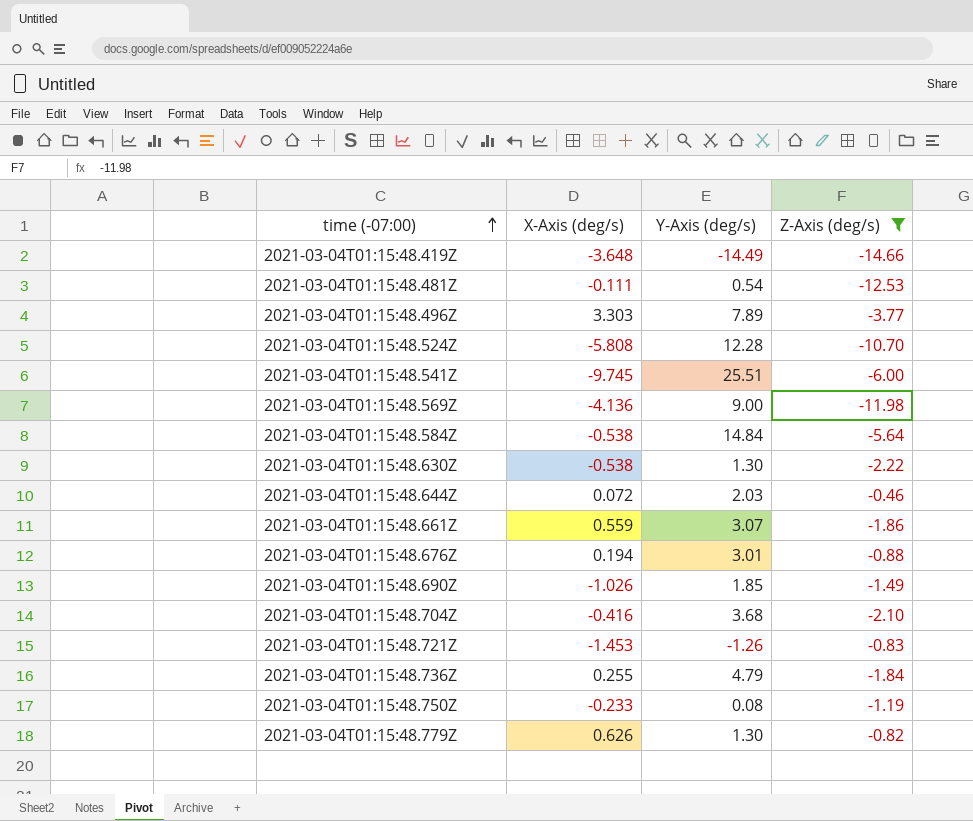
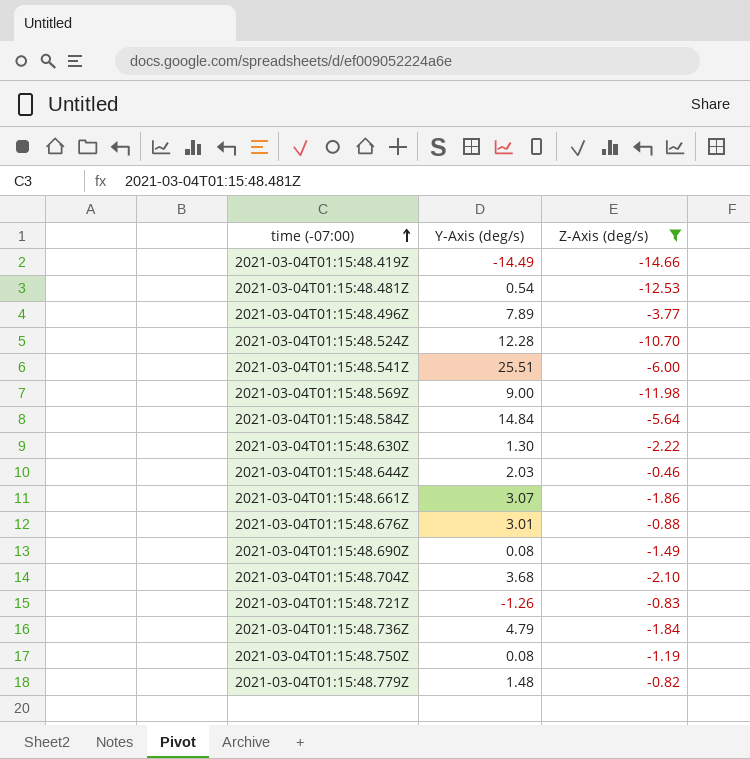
column X-Axis (deg/s) | position: 2 -> none
2021-03-04T01:15:48.690Z | Y-Axis (deg/s): 1.85 -> 0.08
2021-03-04T01:15:48.779Z | Y-Axis (deg/s): 1.30 -> 1.48

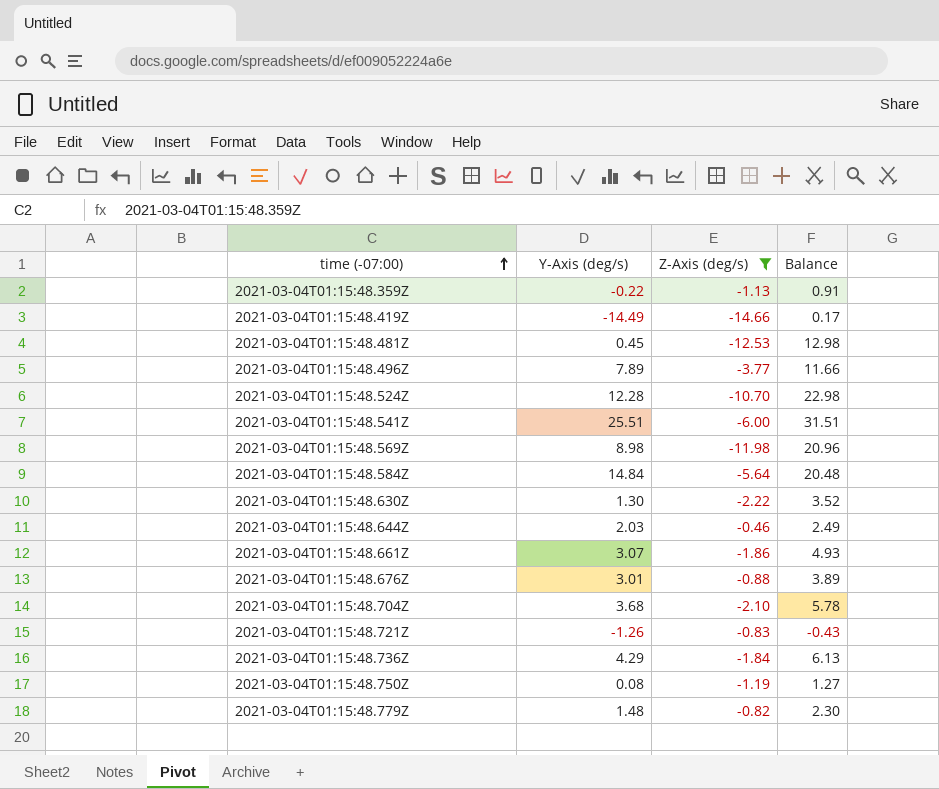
column Balance | formula: none -> [Y-Axis (deg/s)] - [Z-Axis (deg/s)]
row 2021-03-04T01:15:48.690Z: 0.08 | -1.49 -> none
row 2021-03-04T01:15:48.359Z: none -> -0.22 | -1.13 | 0.91
2021-03-04T01:15:48.481Z | Y-Axis (deg/s): 0.54 -> 0.45
2021-03-04T01:15:48.569Z | Y-Axis (deg/s): 9.00 -> 8.98
2021-03-04T01:15:48.736Z | Y-Axis (deg/s): 4.79 -> 4.29

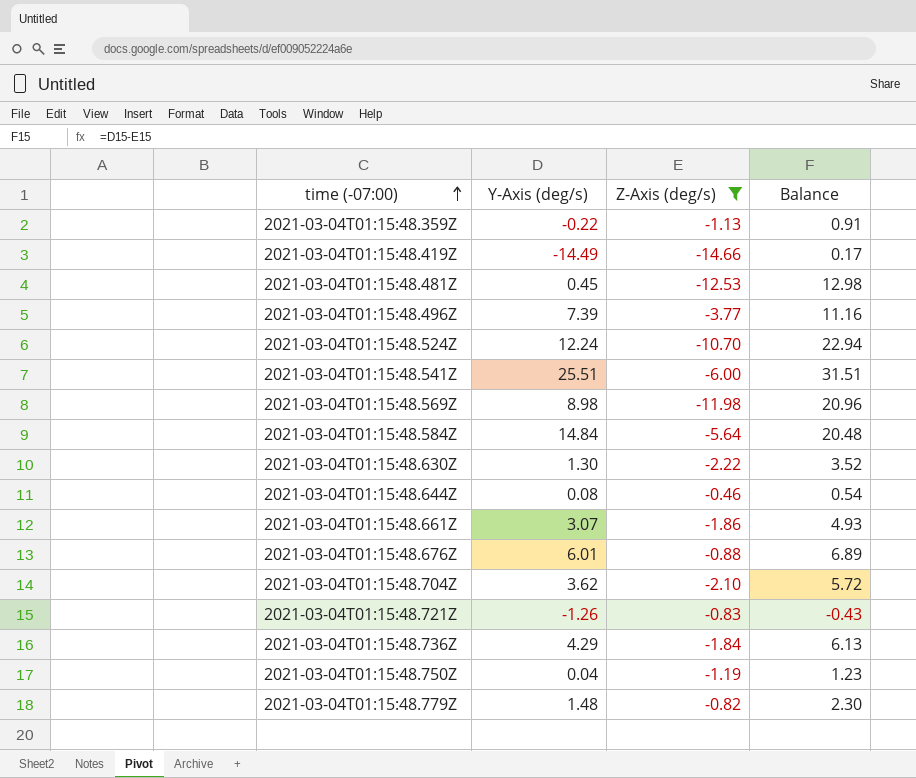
2021-03-04T01:15:48.496Z | Y-Axis (deg/s): 7.89 -> 7.39
2021-03-04T01:15:48.496Z | Balance: 11.66 -> 11.16
2021-03-04T01:15:48.524Z | Y-Axis (deg/s): 12.28 -> 12.24
2021-03-04T01:15:48.524Z | Balance: 22.98 -> 22.94
2021-03-04T01:15:48.644Z | Y-Axis (deg/s): 2.03 -> 0.08
2021-03-04T01:15:48.644Z | Balance: 2.49 -> 0.54
2021-03-04T01:15:48.676Z | Y-Axis (deg/s): 3.01 -> 6.01
2021-03-04T01:15:48.676Z | Balance: 3.89 -> 6.89
2021-03-04T01:15:48.704Z | Y-Axis (deg/s): 3.68 -> 3.62
2021-03-04T01:15:48.704Z | Balance: 5.78 -> 5.72
2021-03-04T01:15:48.750Z | Y-Axis (deg/s): 0.08 -> 0.04
2021-03-04T01:15:48.750Z | Balance: 1.27 -> 1.23

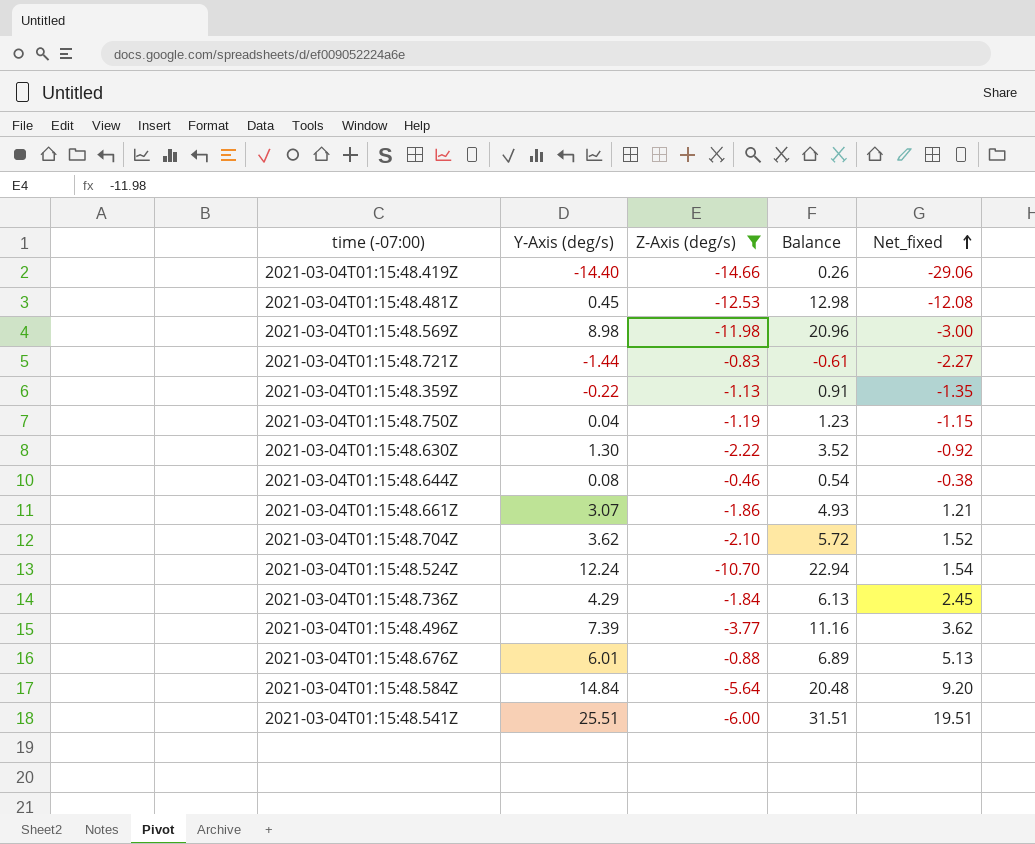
row order: time (-07:00) ascending -> Net_fixed ascending
column Net_fixed | formula: none -> [Y-Axis (deg/s)] + [Z-Axis (deg/s)]
row 2021-03-04T01:15:48.779Z: 1.48 | -0.82 | 2.30 -> none
2021-03-04T01:15:48.419Z | Y-Axis (deg/s): -14.49 -> -14.40
2021-03-04T01:15:48.419Z | Balance: 0.17 -> 0.26
2021-03-04T01:15:48.721Z | Y-Axis (deg/s): -1.26 -> -1.44
2021-03-04T01:15:48.721Z | Balance: -0.43 -> -0.61

